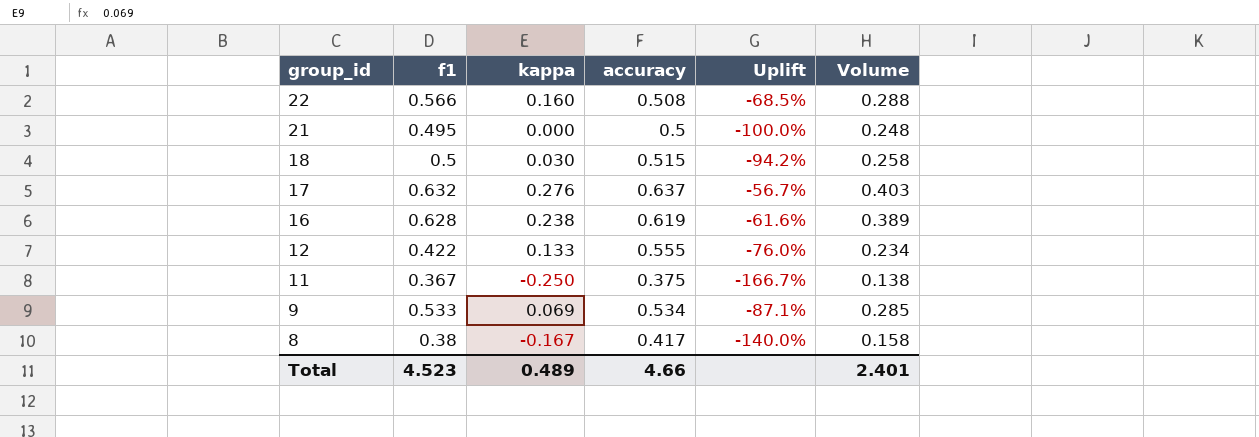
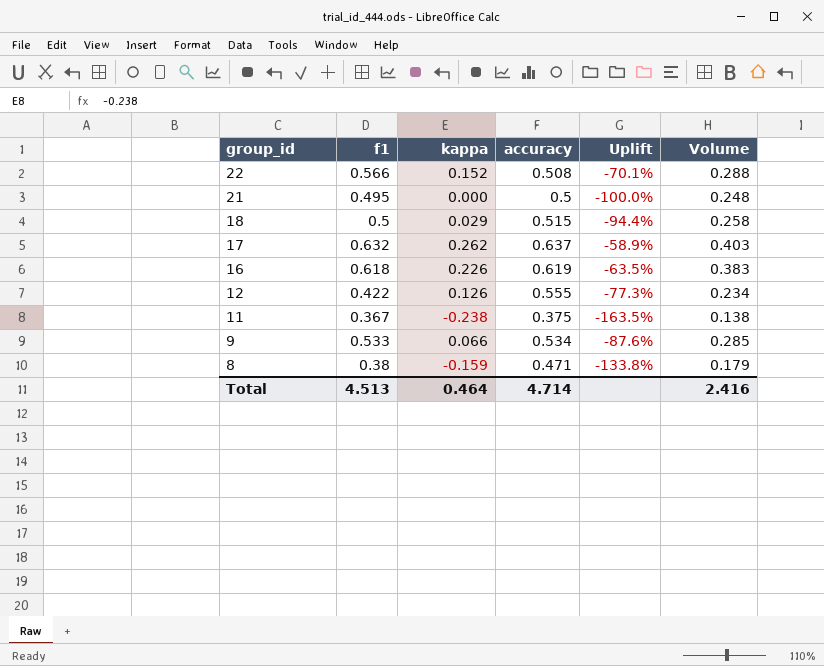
22 | kappa: 0.160 -> 0.152
22 | Uplift: -68.5% -> -70.1%
18 | kappa: 0.030 -> 0.029
18 | Uplift: -94.2% -> -94.4%
17 | kappa: 0.276 -> 0.262
17 | Uplift: -56.7% -> -58.9%
16 | f1: 0.628 -> 0.618
16 | kappa: 0.238 -> 0.226
16 | Uplift: -61.6% -> -63.5%
16 | Volume: 0.389 -> 0.383
12 | kappa: 0.133 -> 0.126
12 | Uplift: -76.0% -> -77.3%
11 | kappa: -0.250 -> -0.238
11 | Uplift: -166.7% -> -163.5%
9 | kappa: 0.069 -> 0.066
9 | Uplift: -87.1% -> -87.6%
8 | kappa: -0.167 -> -0.159
8 | accuracy: 0.417 -> 0.471
8 | Uplift: -140.0% -> -133.8%
8 | Volume: 0.158 -> 0.179
Total | f1: 4.523 -> 4.513
Total | kappa: 0.489 -> 0.464
Total | accuracy: 4.66 -> 4.714
Total | Volume: 2.401 -> 2.416

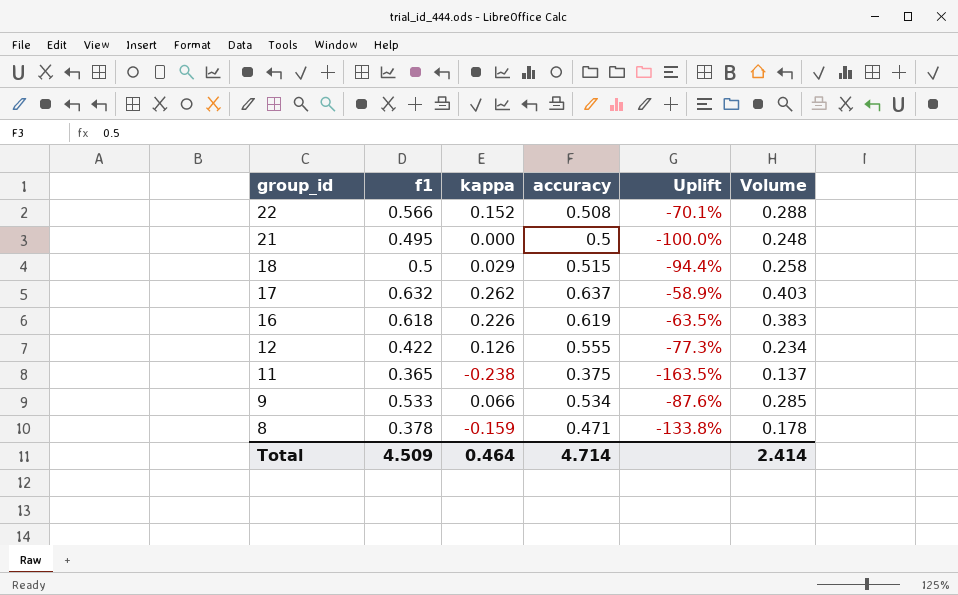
11 | f1: 0.367 -> 0.365
11 | Volume: 0.138 -> 0.137
8 | f1: 0.38 -> 0.378
8 | Volume: 0.179 -> 0.178
Total | f1: 4.513 -> 4.509
Total | Volume: 2.416 -> 2.414

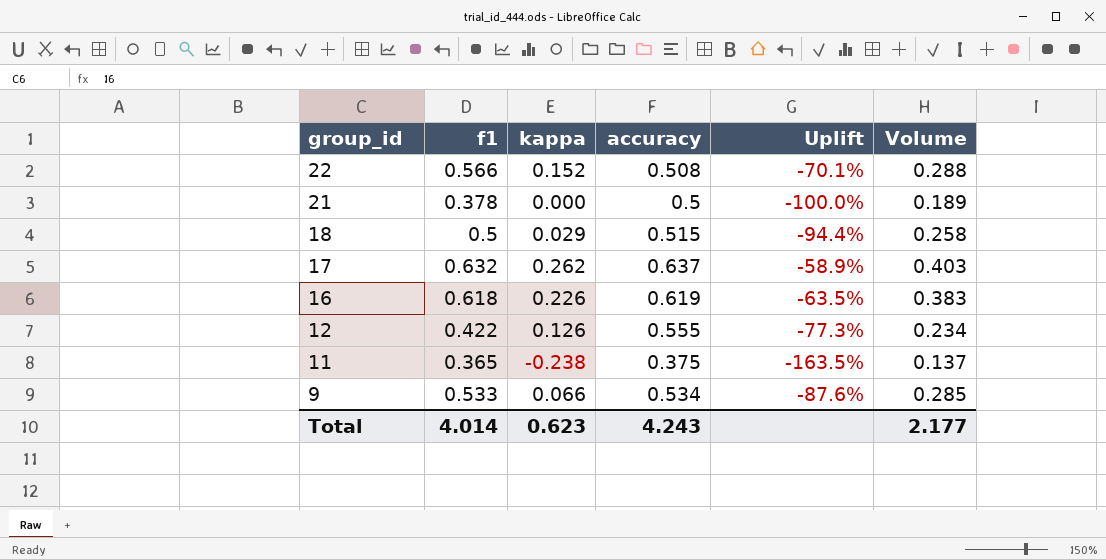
row 8: 0.378 | -0.159 | 0.471 | -133.8% | 0.178 -> none
21 | f1: 0.495 -> 0.378
21 | Volume: 0.248 -> 0.189
Total | f1: 4.509 -> 4.014
Total | kappa: 0.464 -> 0.623
Total | accuracy: 4.714 -> 4.243
Total | Volume: 2.414 -> 2.177

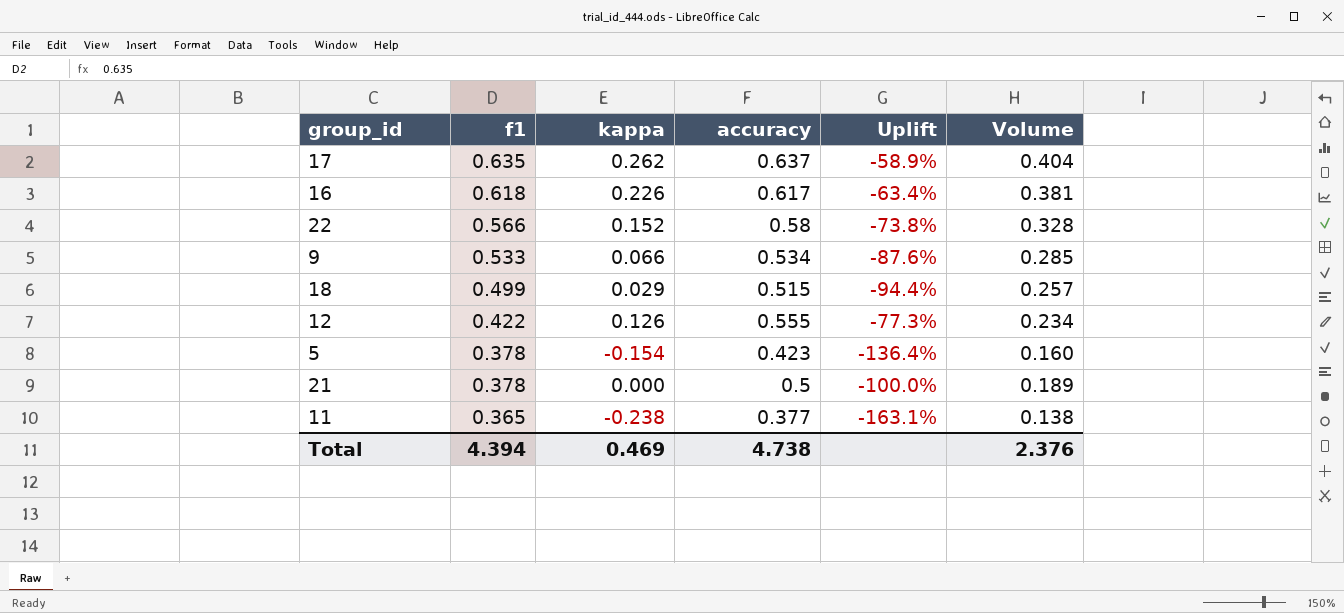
row order: group_id descending -> f1 descending
17 | f1: 0.632 -> 0.635
17 | Volume: 0.403 -> 0.404
16 | accuracy: 0.619 -> 0.617
16 | Uplift: -63.5% -> -63.4%
16 | Volume: 0.383 -> 0.381
22 | accuracy: 0.508 -> 0.58
22 | Uplift: -70.1% -> -73.8%
22 | Volume: 0.288 -> 0.328
18 | f1: 0.5 -> 0.499
18 | Volume: 0.258 -> 0.257
row 5: none -> 0.378 | -0.154 | 0.423 | -136.4% | 0.160
11 | accuracy: 0.375 -> 0.377
11 | Uplift: -163.5% -> -163.1%
11 | Volume: 0.137 -> 0.138
Total | f1: 4.014 -> 4.394
Total | kappa: 0.623 -> 0.469
Total | accuracy: 4.243 -> 4.738
Total | Volume: 2.177 -> 2.376

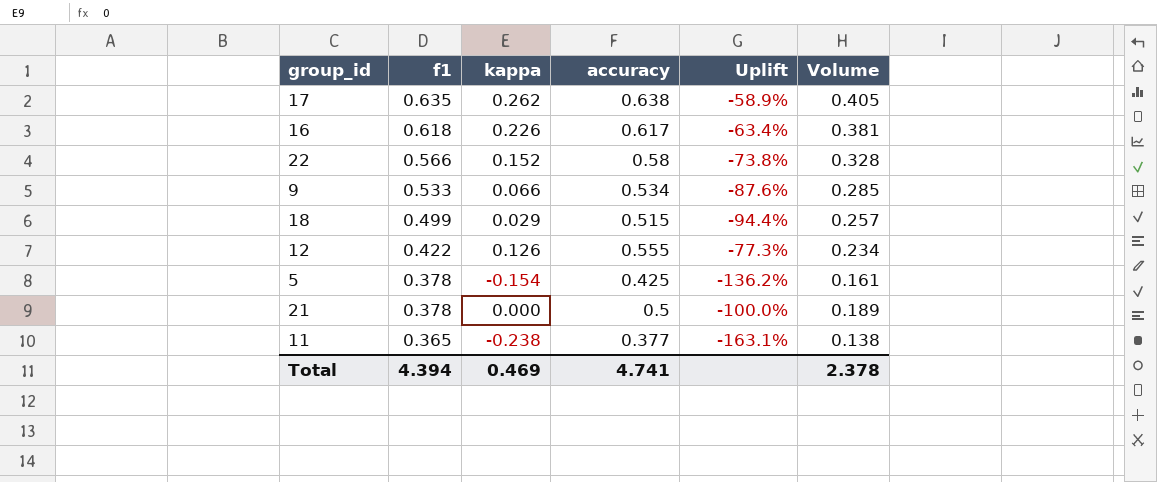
17 | accuracy: 0.637 -> 0.638
17 | Volume: 0.404 -> 0.405
5 | accuracy: 0.423 -> 0.425
5 | Uplift: -136.4% -> -136.2%
5 | Volume: 0.160 -> 0.161
Total | accuracy: 4.738 -> 4.741
Total | Volume: 2.376 -> 2.378

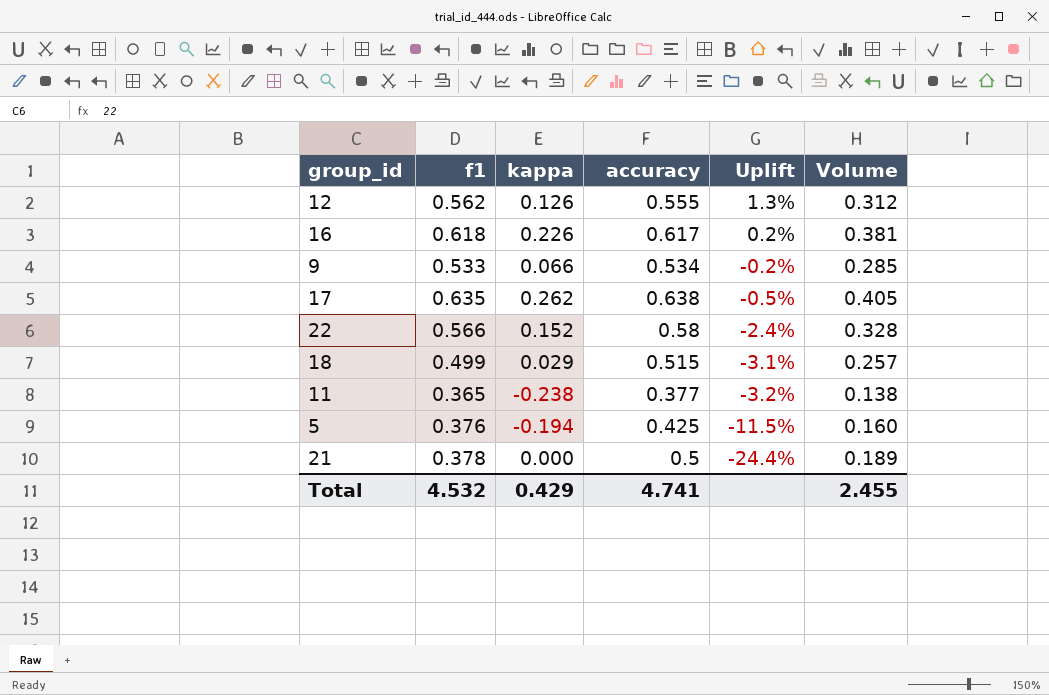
row order: f1 descending -> Uplift descending
column Uplift | formula: ([kappa] - [accuracy]) / [accuracy] -> ([f1] - [accuracy]) / [accuracy]
12 | f1: 0.422 -> 0.562
12 | Volume: 0.234 -> 0.312
5 | f1: 0.378 -> 0.376
5 | kappa: -0.154 -> -0.194
5 | Volume: 0.161 -> 0.160
Total | f1: 4.394 -> 4.532
Total | kappa: 0.469 -> 0.429
Total | Volume: 2.378 -> 2.455

